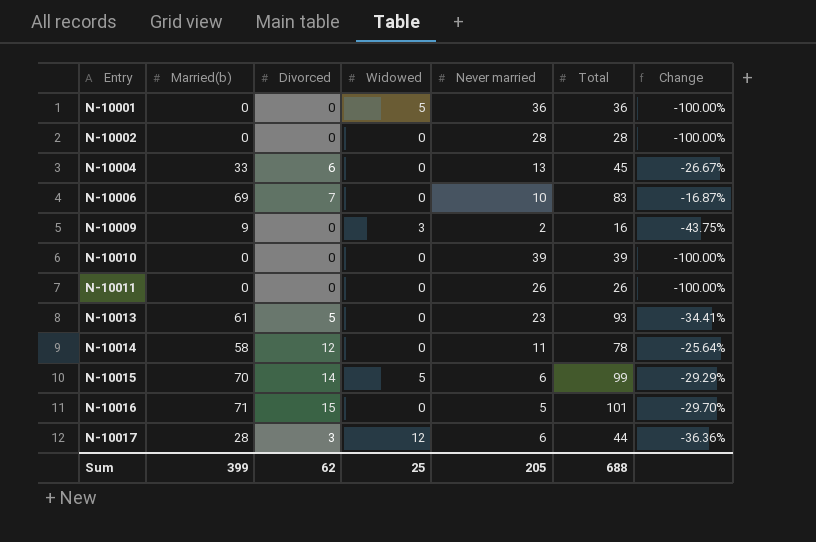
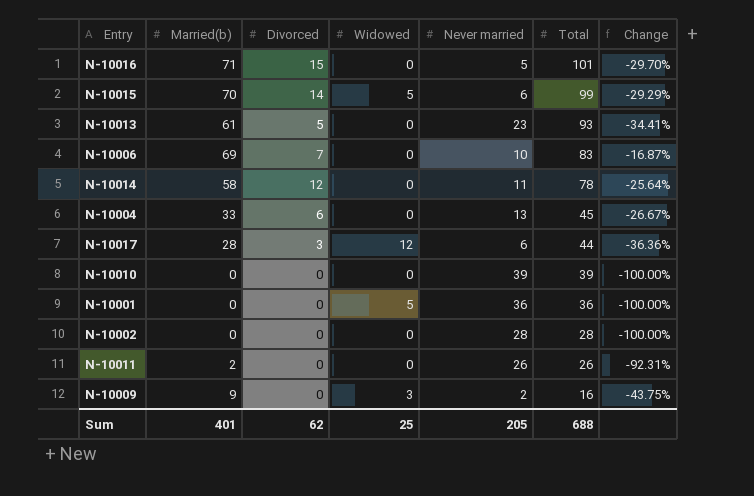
row order: Entry ascending -> Total descending
N-10011 | Married(b): 0 -> 2
N-10011 | Change: -100.00% -> -92.31%
Sum | Married(b): 399 -> 401

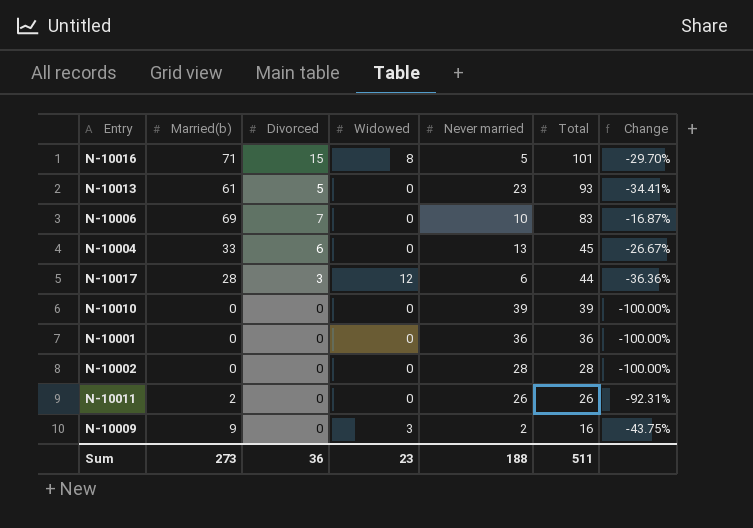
row N-10015: 70 | 14 | 5 | 6 | 99 | -29.29% -> none
row N-10014: 58 | 12 | 0 | 11 | 78 | -25.64% -> none
N-10016 | Widowed: 0 -> 8
N-10001 | Widowed: 5 -> 0
Sum | Married(b): 401 -> 273
Sum | Divorced: 62 -> 36
Sum | Widowed: 25 -> 23
Sum | Never married: 205 -> 188
Sum | Total: 688 -> 511

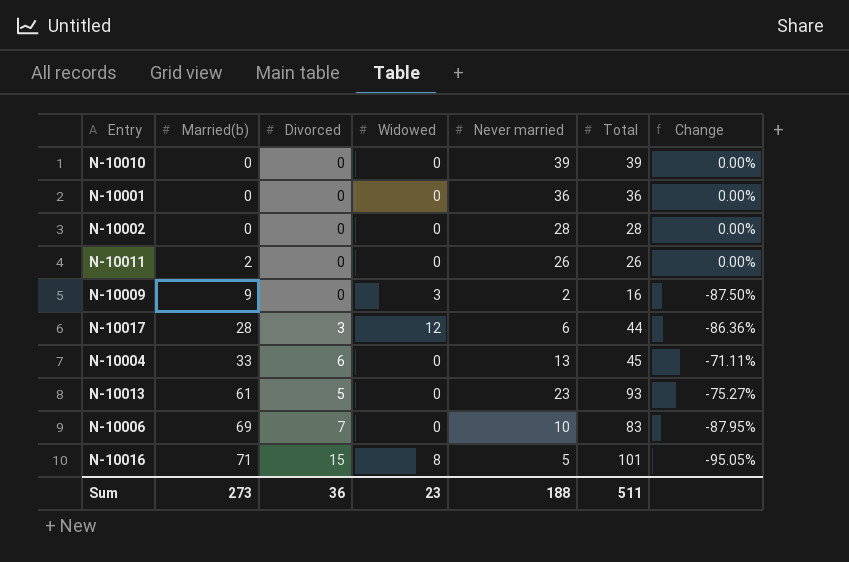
row order: Total descending -> Married(b) ascending
column Change | formula: ([Married(b)] - [Total]) / [Total] -> ([Never married] - [Total]) / [Total]

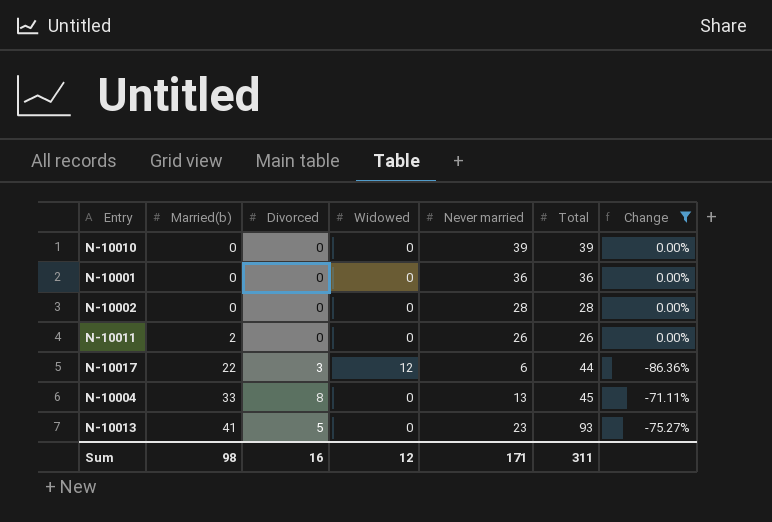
filter: none -> Change >= -86.36%
N-10017 | Married(b): 28 -> 22
N-10004 | Divorced: 6 -> 8
N-10013 | Married(b): 61 -> 41
Sum | Married(b): 273 -> 98
Sum | Divorced: 36 -> 16
Sum | Widowed: 23 -> 12
Sum | Never married: 188 -> 171
Sum | Total: 511 -> 311

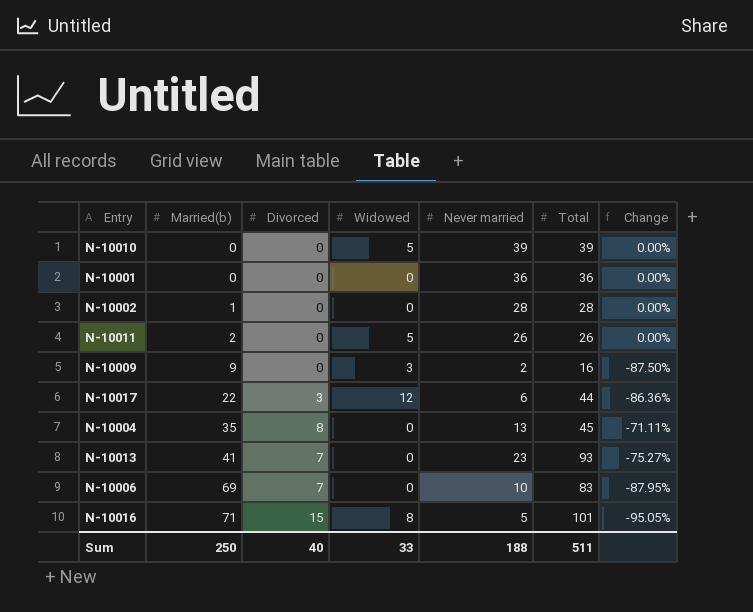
filter: Change >= -86.36% -> none
N-10010 | Widowed: 0 -> 5
N-10002 | Married(b): 0 -> 1
N-10011 | Widowed: 0 -> 5
N-10004 | Married(b): 33 -> 35
N-10013 | Divorced: 5 -> 7
Sum | Married(b): 98 -> 250
Sum | Divorced: 16 -> 40
Sum | Widowed: 12 -> 33
Sum | Never married: 171 -> 188
Sum | Total: 311 -> 511

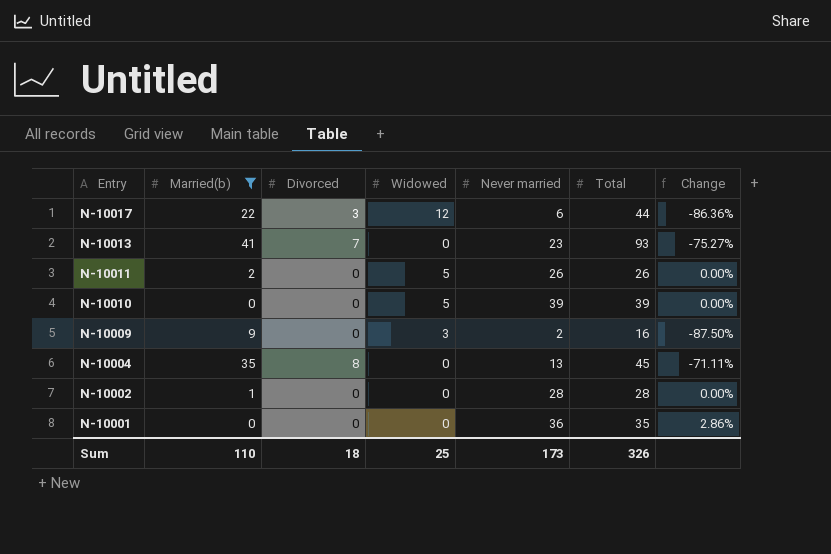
filter: none -> Married(b) <= 41
row order: Married(b) ascending -> Entry descending
N-10001 | Total: 36 -> 35
N-10001 | Change: 0.00% -> 2.86%
Sum | Married(b): 250 -> 110
Sum | Divorced: 40 -> 18
Sum | Widowed: 33 -> 25
Sum | Never married: 188 -> 173
Sum | Total: 511 -> 326

